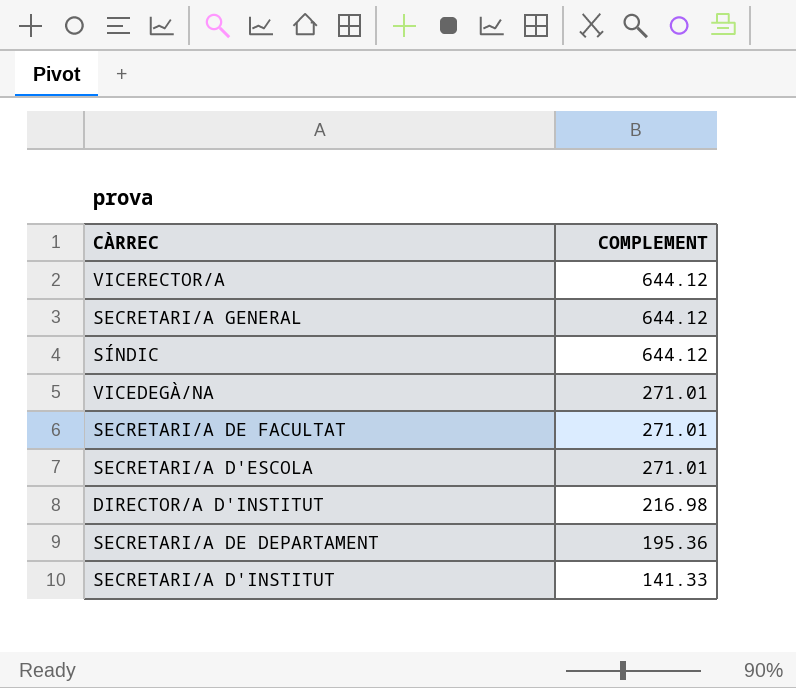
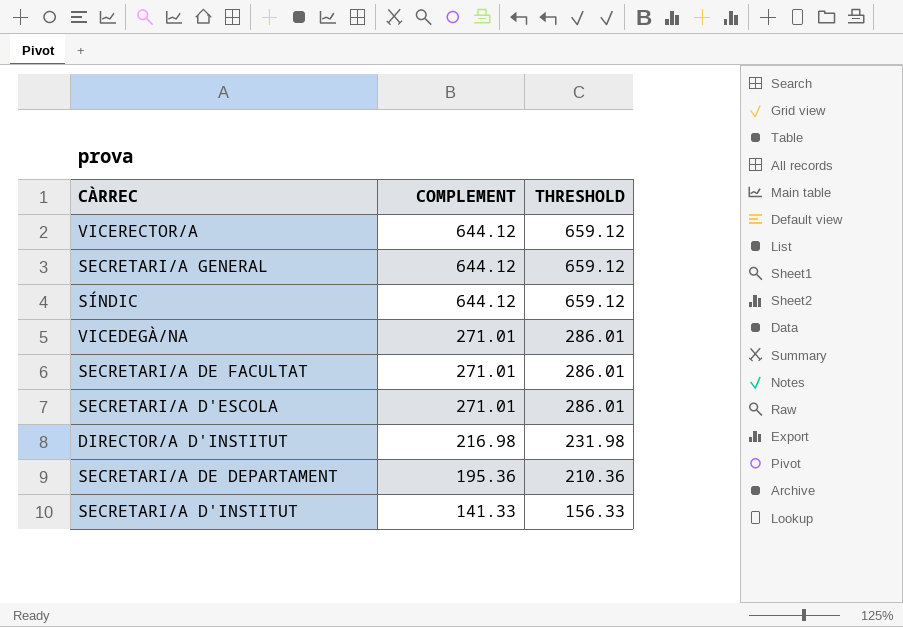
column THRESHOLD | formula: none -> [COMPLEMENT] + 15

